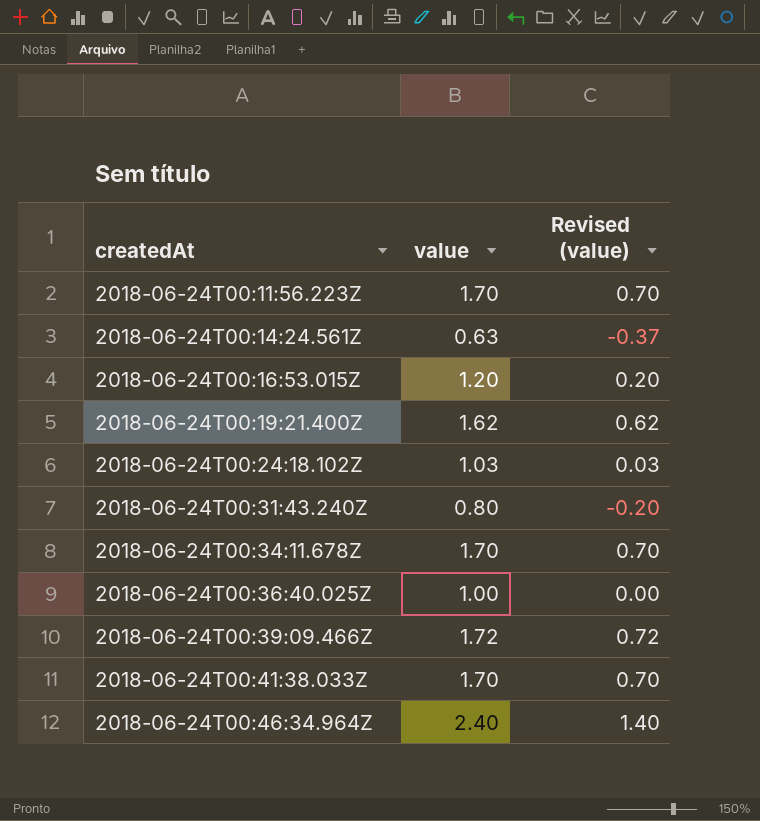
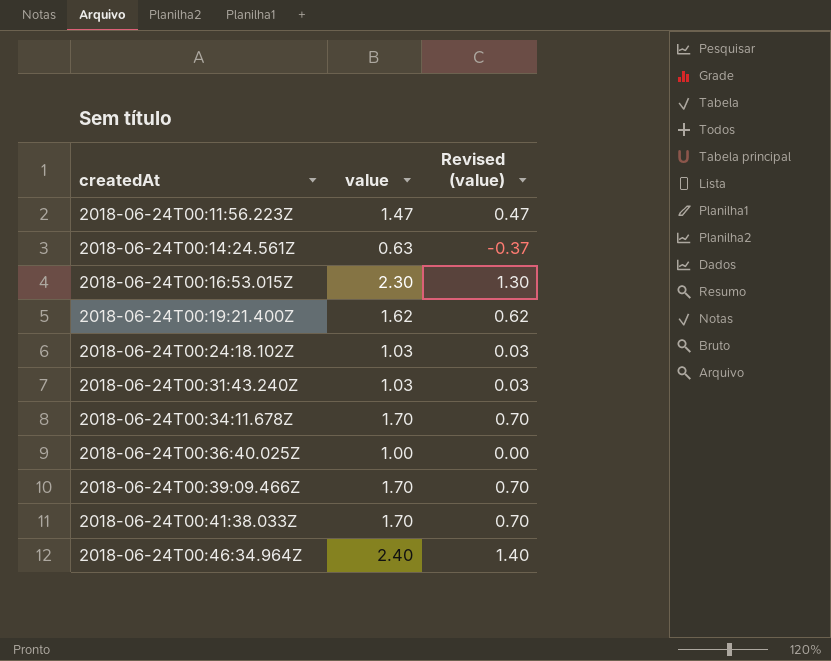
2018-06-24T00:11:56.223Z | value: 1.70 -> 1.47
2018-06-24T00:11:56.223Z | Revised (value): 0.70 -> 0.47
2018-06-24T00:16:53.015Z | value: 1.20 -> 2.30
2018-06-24T00:16:53.015Z | Revised (value): 0.20 -> 1.30
2018-06-24T00:31:43.240Z | value: 0.80 -> 1.03
2018-06-24T00:31:43.240Z | Revised (value): -0.20 -> 0.03
2018-06-24T00:39:09.466Z | value: 1.72 -> 1.70
2018-06-24T00:39:09.466Z | Revised (value): 0.72 -> 0.70

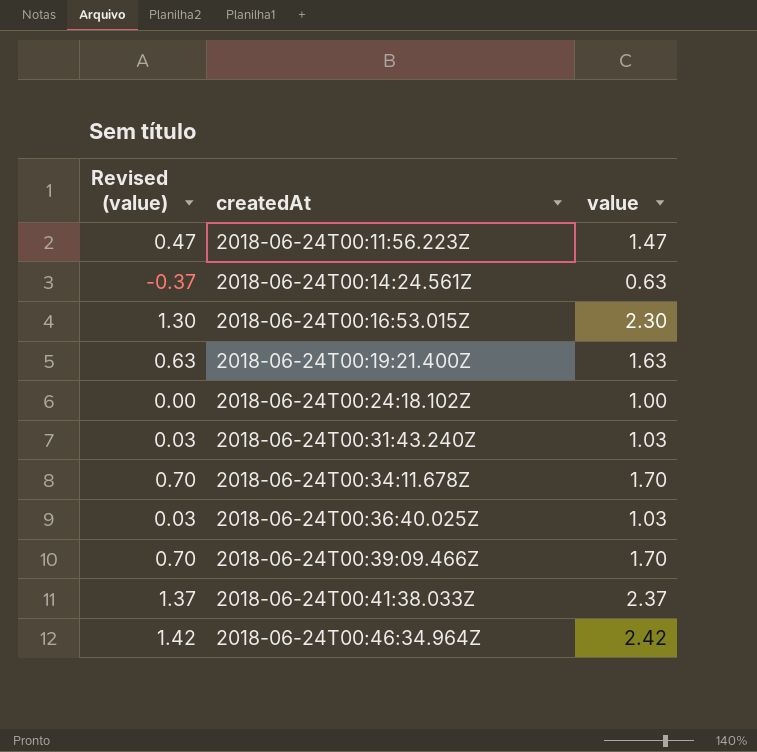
column Revised (value) | position: 3 -> 1
2018-06-24T00:19:21.400Z | Revised (value): 0.62 -> 0.63
2018-06-24T00:19:21.400Z | value: 1.62 -> 1.63
2018-06-24T00:24:18.102Z | Revised (value): 0.03 -> 0.00
2018-06-24T00:24:18.102Z | value: 1.03 -> 1.00
2018-06-24T00:36:40.025Z | Revised (value): 0.00 -> 0.03
2018-06-24T00:36:40.025Z | value: 1.00 -> 1.03
2018-06-24T00:41:38.033Z | Revised (value): 0.70 -> 1.37
2018-06-24T00:41:38.033Z | value: 1.70 -> 2.37
2018-06-24T00:46:34.964Z | Revised (value): 1.40 -> 1.42
2018-06-24T00:46:34.964Z | value: 2.40 -> 2.42

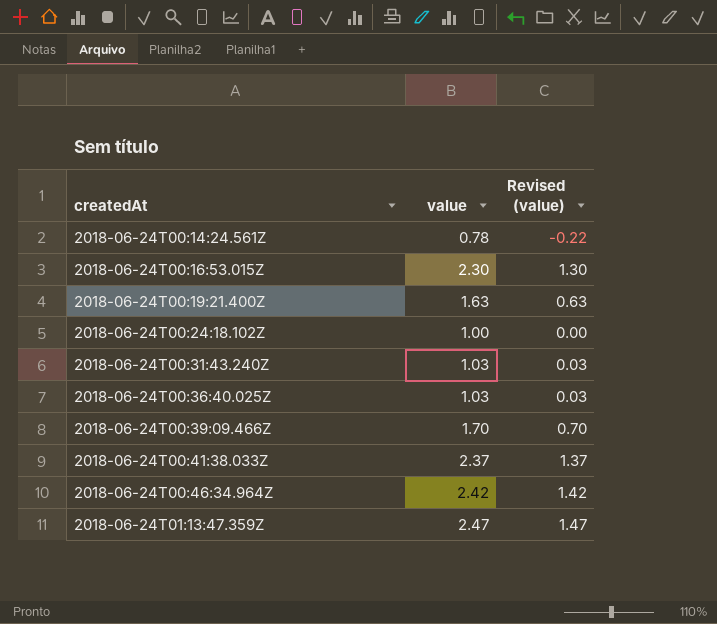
column Revised (value) | position: 1 -> 3
row 2018-06-24T00:11:56.223Z: 0.47 | 1.47 -> none
row 2018-06-24T00:34:11.678Z: 0.70 | 1.70 -> none
2018-06-24T00:14:24.561Z | value: 0.63 -> 0.78
2018-06-24T00:14:24.561Z | Revised (value): -0.37 -> -0.22
row 2018-06-24T01:13:47.359Z: none -> 2.47 | 1.47

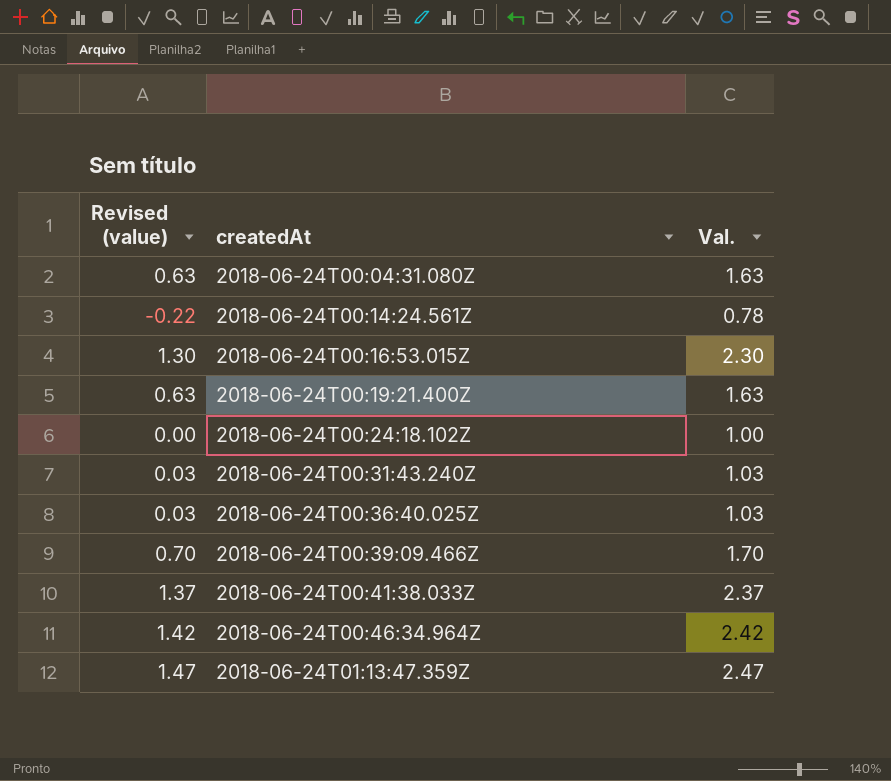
column Revised (value) | position: 3 -> 1
column name: value -> Val.
row 2018-06-24T00:04:31.080Z: none -> 0.63 | 1.63

